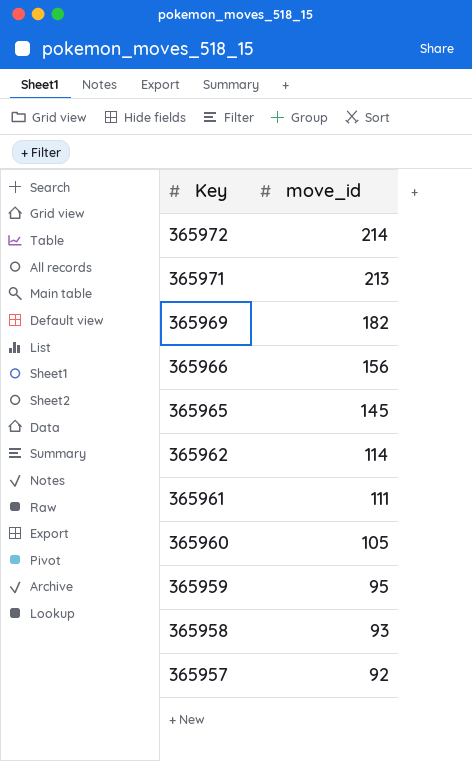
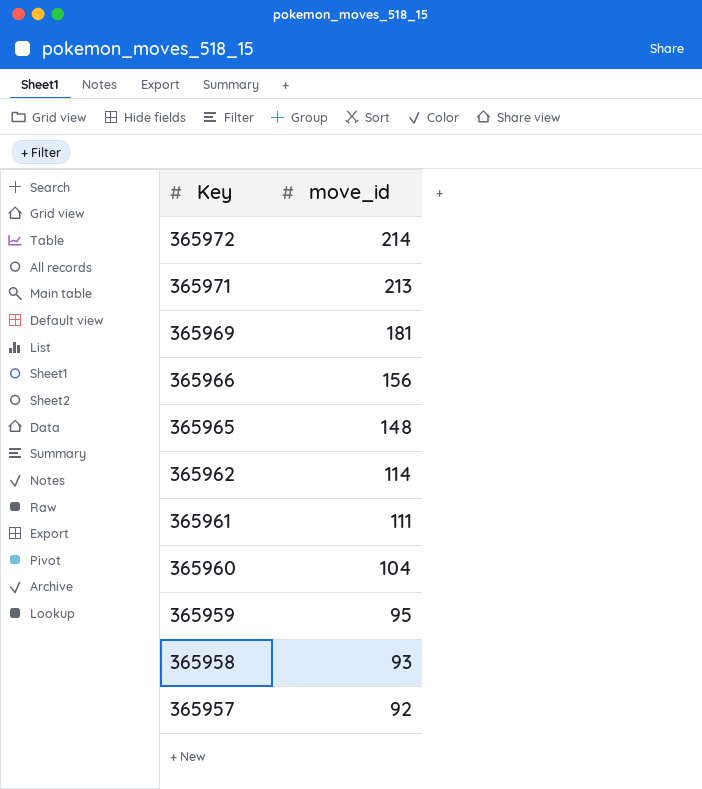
365969 | move_id: 182 -> 181
365965 | move_id: 145 -> 148
365960 | move_id: 105 -> 104

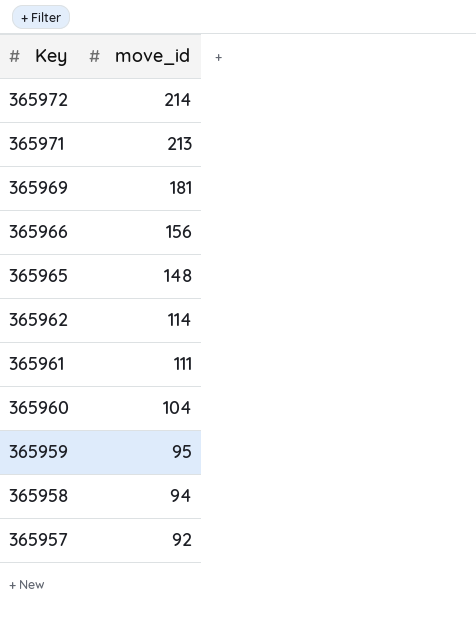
365958 | move_id: 93 -> 94

